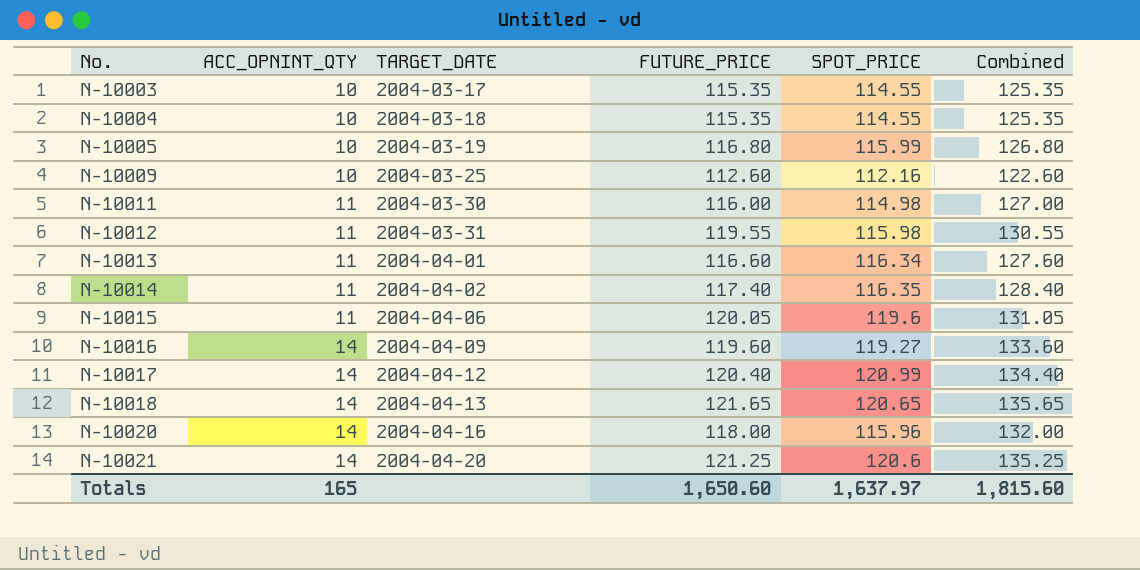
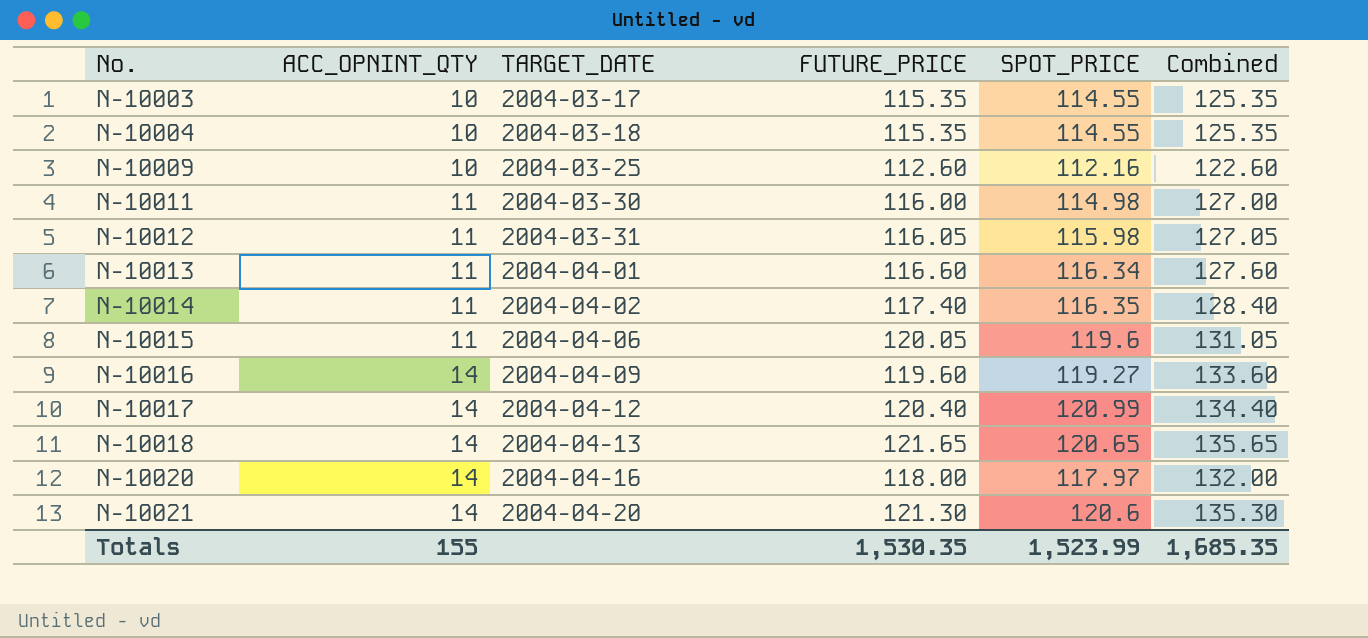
row N-10005: 10 | 2004-03-19 | 116.80 | 115.99 | 126.80 -> none
N-10012 | FUTURE_PRICE: 119.55 -> 116.05
N-10012 | Combined: 130.55 -> 127.05
N-10020 | SPOT_PRICE: 115.96 -> 117.97
N-10021 | FUTURE_PRICE: 121.25 -> 121.30
N-10021 | Combined: 135.25 -> 135.30
Totals | ACC_OPNINT_QTY: 165 -> 155
Totals | FUTURE_PRICE: 1,650.60 -> 1,530.35
Totals | SPOT_PRICE: 1,637.97 -> 1,523.99
Totals | Combined: 1,815.60 -> 1,685.35

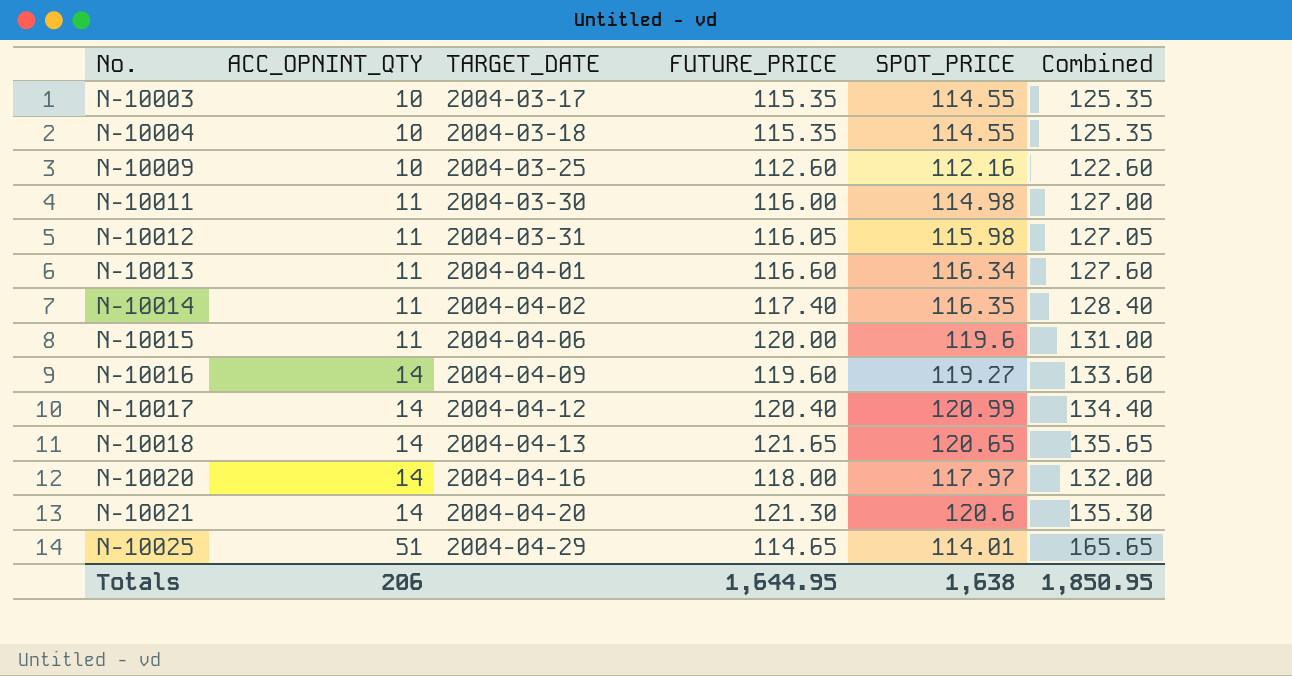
N-10015 | FUTURE_PRICE: 120.05 -> 120.00
N-10015 | Combined: 131.05 -> 131.00
row N-10025: none -> 51 | 2004-04-29 | 114.65 | 114.01 | 165.65
Totals | ACC_OPNINT_QTY: 155 -> 206
Totals | FUTURE_PRICE: 1,530.35 -> 1,644.95
Totals | SPOT_PRICE: 1,523.99 -> 1,638
Totals | Combined: 1,685.35 -> 1,850.95

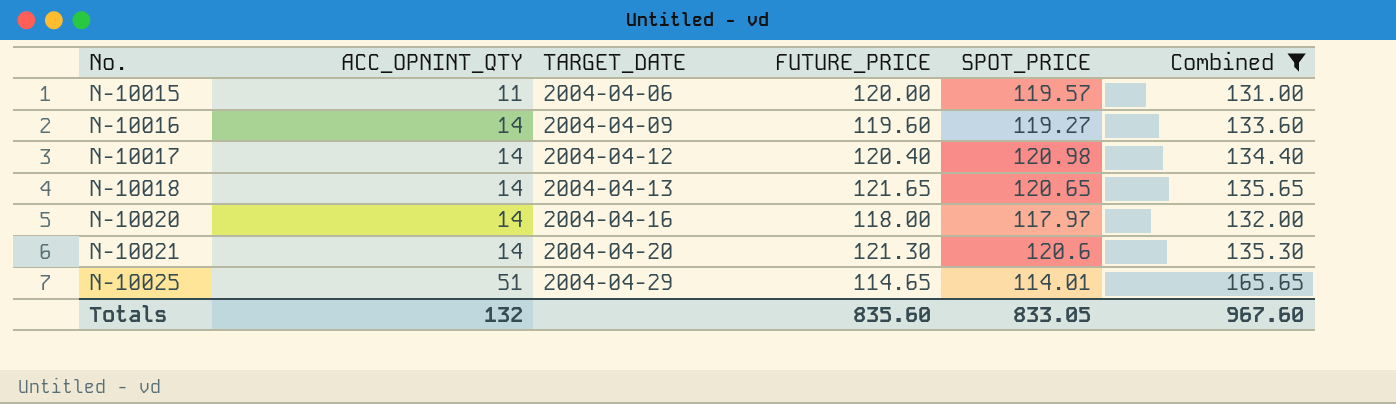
filter: none -> Combined >= 131.00
N-10015 | SPOT_PRICE: 119.6 -> 119.57
N-10017 | SPOT_PRICE: 120.99 -> 120.98
Totals | ACC_OPNINT_QTY: 206 -> 132
Totals | FUTURE_PRICE: 1,644.95 -> 835.60
Totals | SPOT_PRICE: 1,638 -> 833.05
Totals | Combined: 1,850.95 -> 967.60

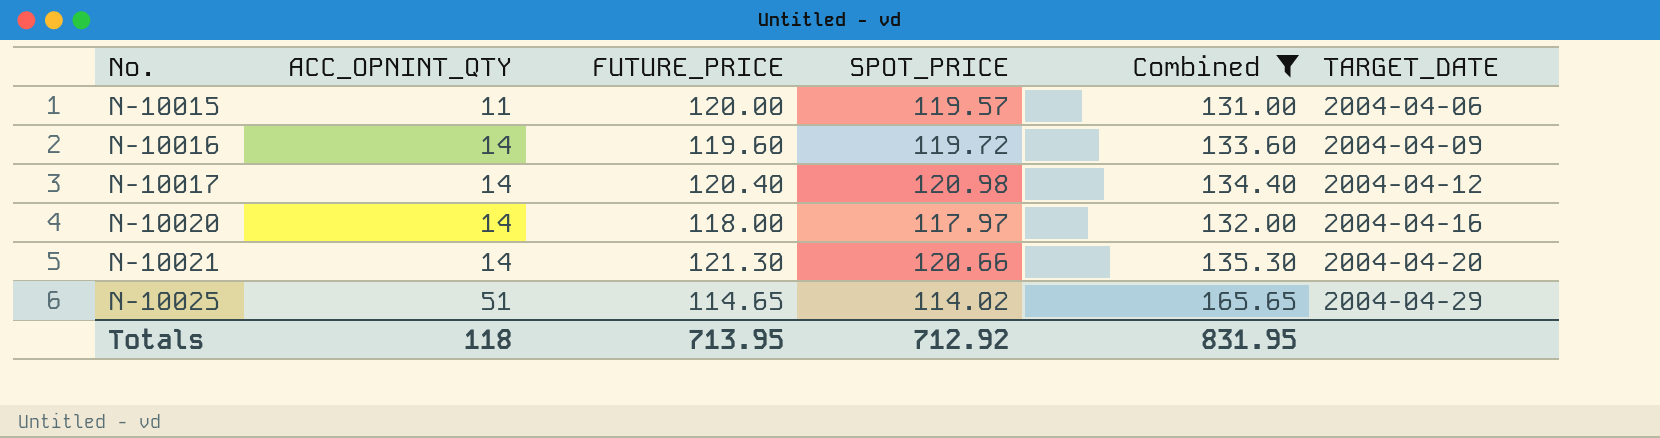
column TARGET_DATE | position: 3 -> 6
row N-10018: 14 | 2004-04-13 | 121.65 | 120.65 | 135.65 -> none
N-10016 | SPOT_PRICE: 119.27 -> 119.72
N-10021 | SPOT_PRICE: 120.6 -> 120.66
N-10025 | SPOT_PRICE: 114.01 -> 114.02
Totals | ACC_OPNINT_QTY: 132 -> 118
Totals | FUTURE_PRICE: 835.60 -> 713.95
Totals | SPOT_PRICE: 833.05 -> 712.92
Totals | Combined: 967.60 -> 831.95

